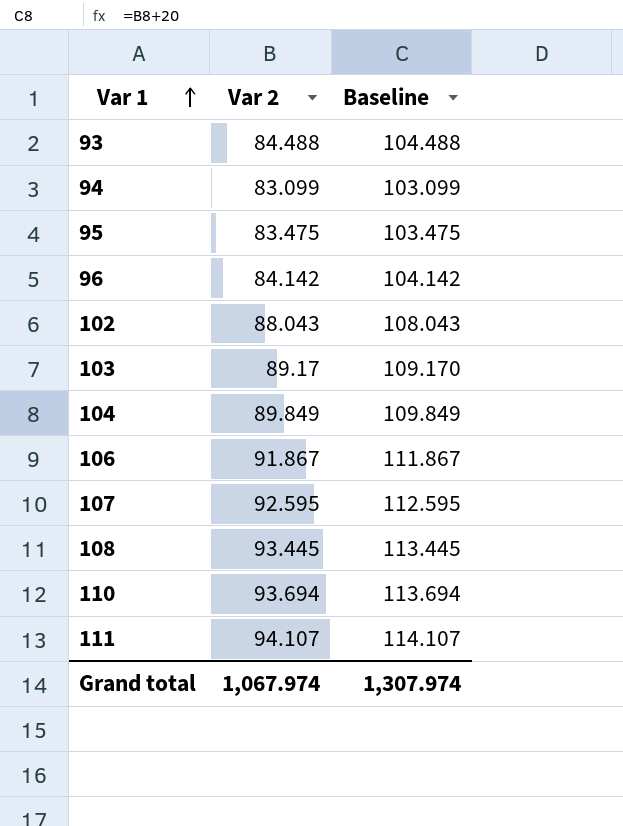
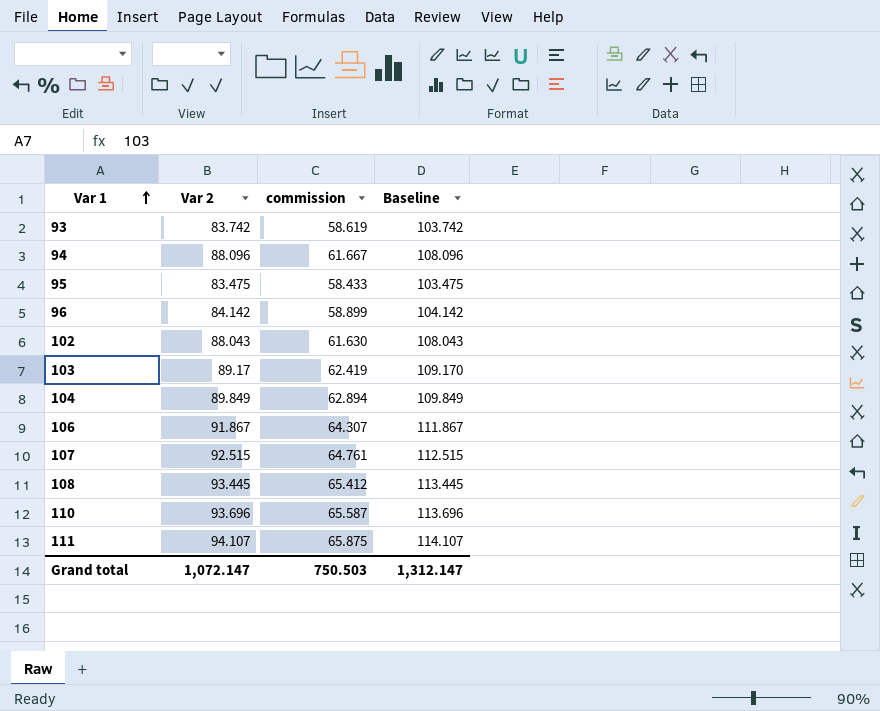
column commission | formula: none -> [Var 2] * 0.7
93 | Var 2: 84.488 -> 83.742
93 | Baseline: 104.488 -> 103.742
94 | Var 2: 83.099 -> 88.096
94 | Baseline: 103.099 -> 108.096
107 | Var 2: 92.595 -> 92.515
107 | Baseline: 112.595 -> 112.515
110 | Var 2: 93.694 -> 93.696
110 | Baseline: 113.694 -> 113.696
Grand total | Var 2: 1,067.974 -> 1,072.147
Grand total | Baseline: 1,307.974 -> 1,312.147

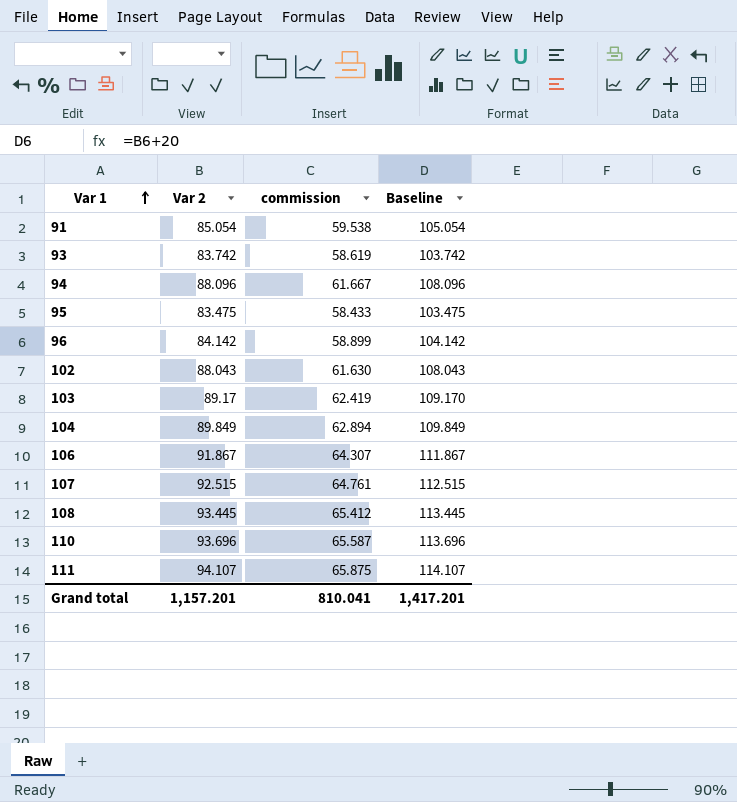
row 91: none -> 85.054 | 59.538 | 105.054
Grand total | Var 2: 1,072.147 -> 1,157.201
Grand total | commission: 750.503 -> 810.041
Grand total | Baseline: 1,312.147 -> 1,417.201

